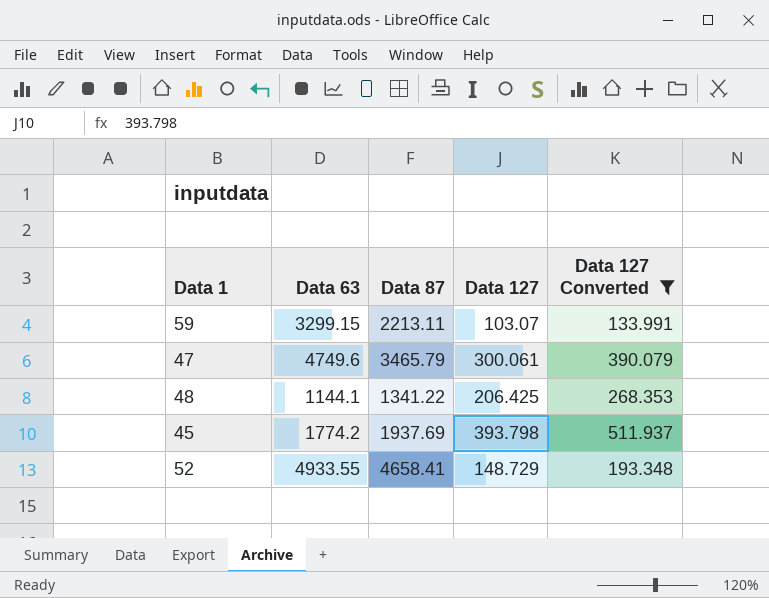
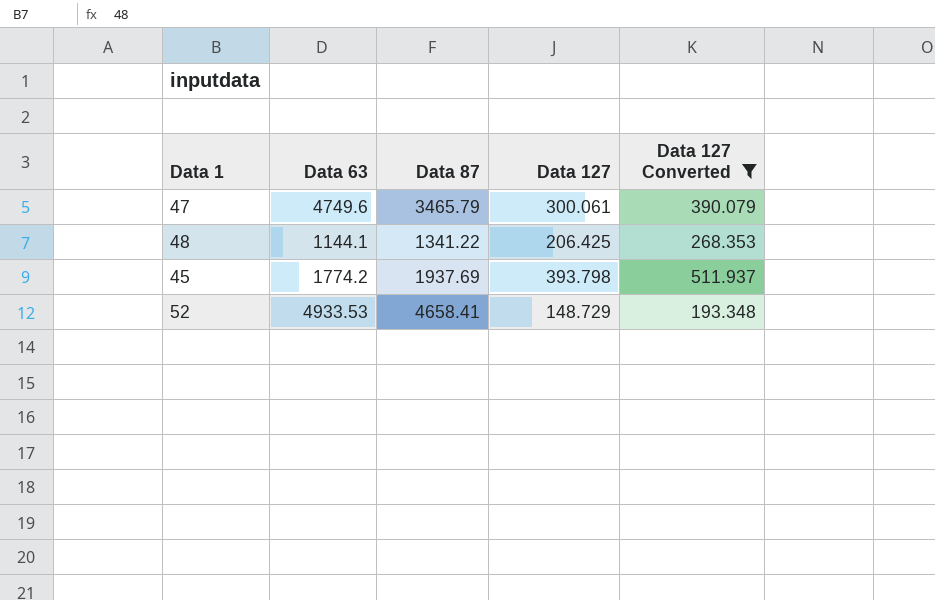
row 59: 3299.15 | 2213.11 | 103.07 | 133.991 -> none
52 | Data 63: 4933.55 -> 4933.53

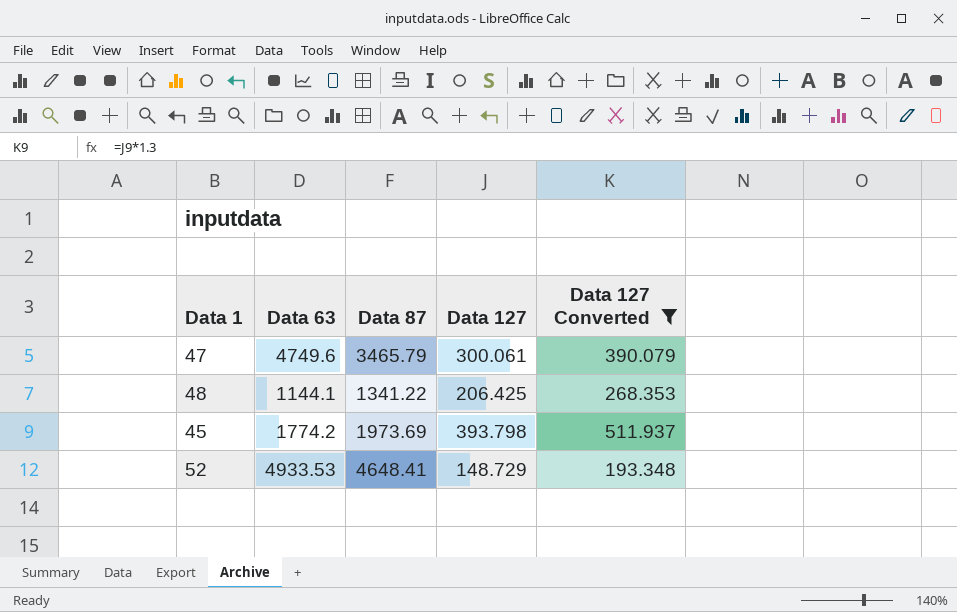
45 | Data 87: 1937.69 -> 1973.69
52 | Data 87: 4658.41 -> 4648.41

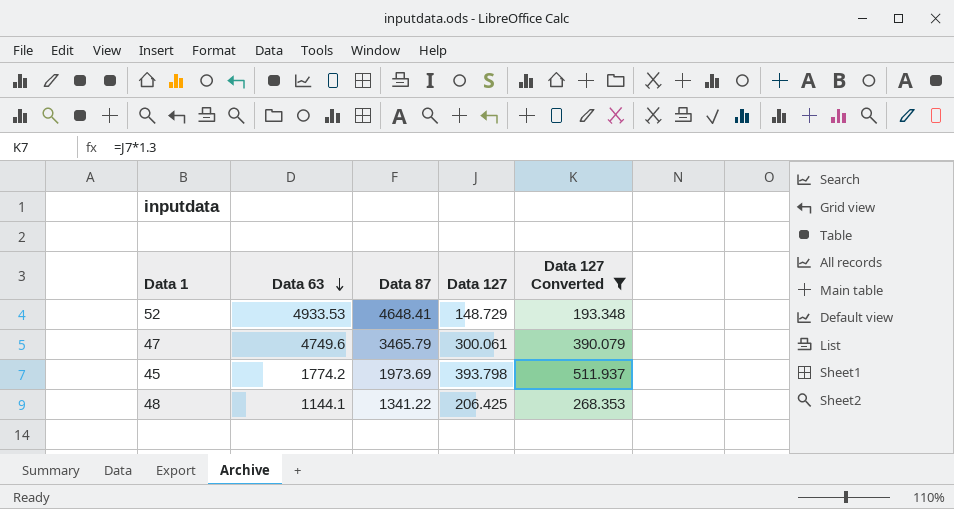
row order: none -> Data 63 descending

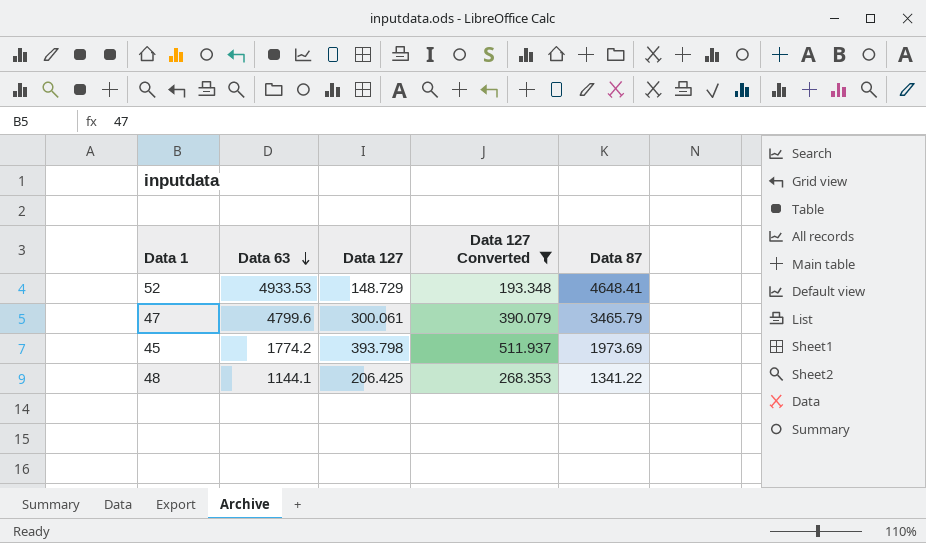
column Data 87 | position: 3 -> 5
47 | Data 63: 4749.6 -> 4799.6

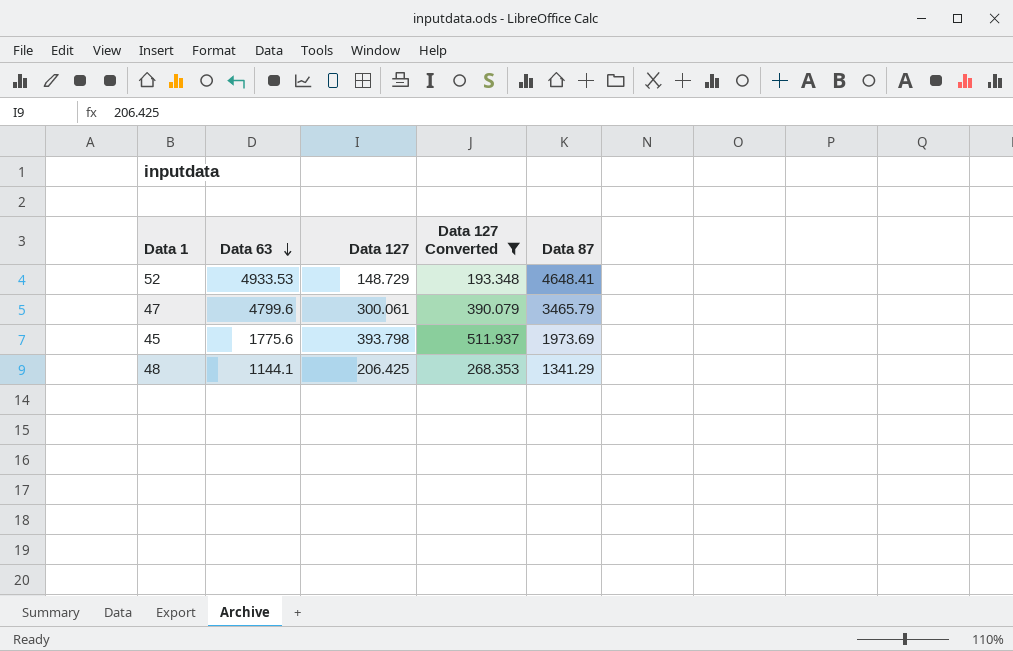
45 | Data 63: 1774.2 -> 1775.6
48 | Data 87: 1341.22 -> 1341.29

